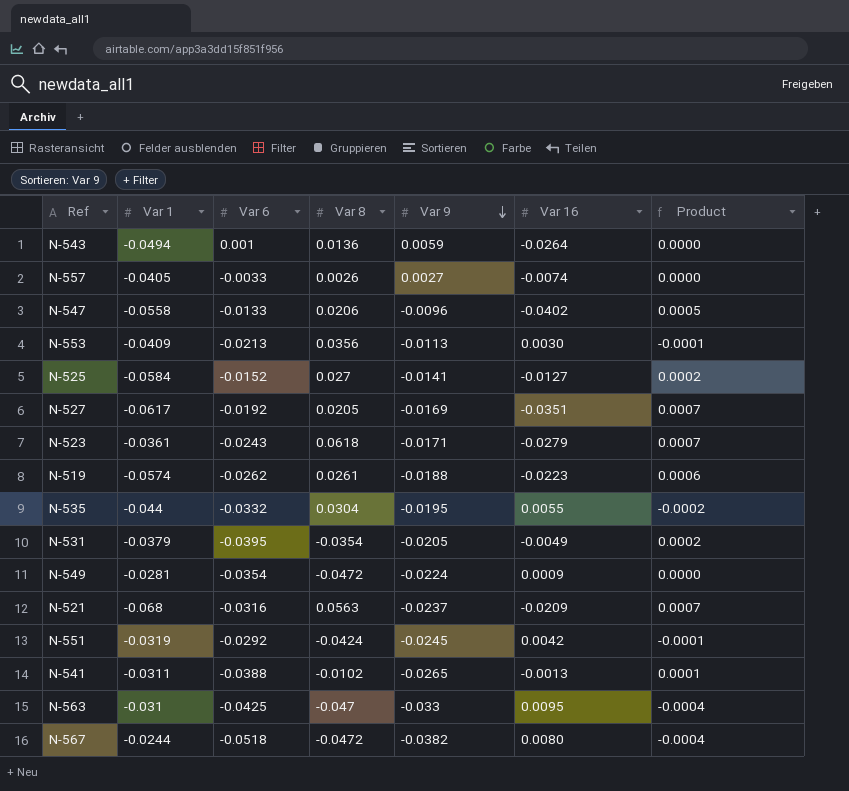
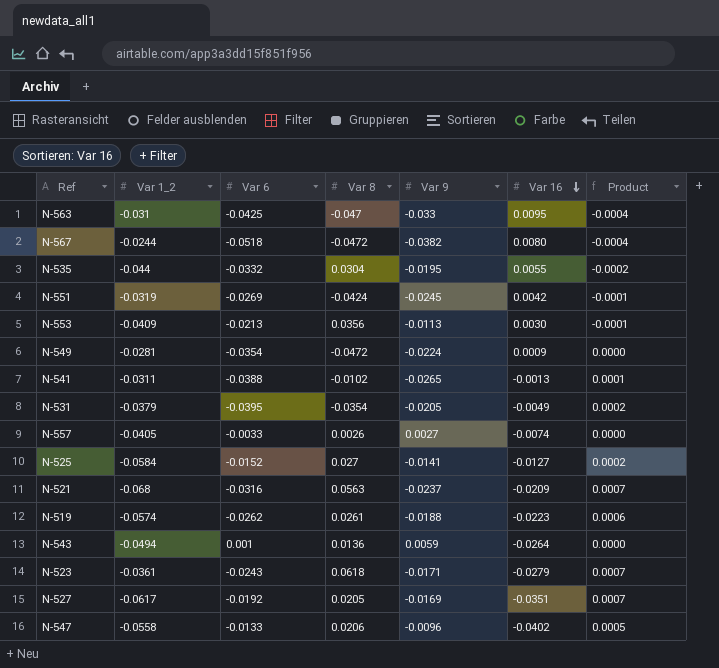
row order: Var 9 descending -> Var 16 descending
column name: Var 1 -> Var 1_2
N-551 | Var 6: -0.0292 -> -0.0269

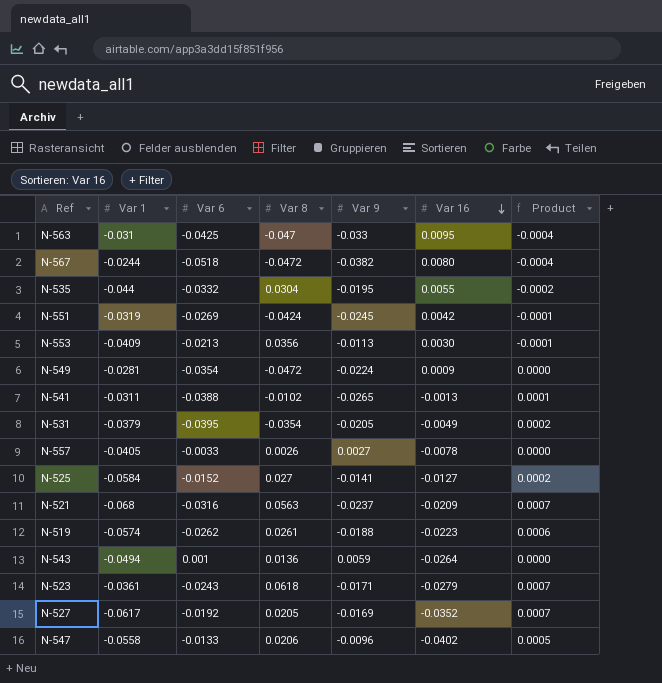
column name: Var 1_2 -> Var 1
N-557 | Var 16: -0.0074 -> -0.0078
N-527 | Var 16: -0.0351 -> -0.0352

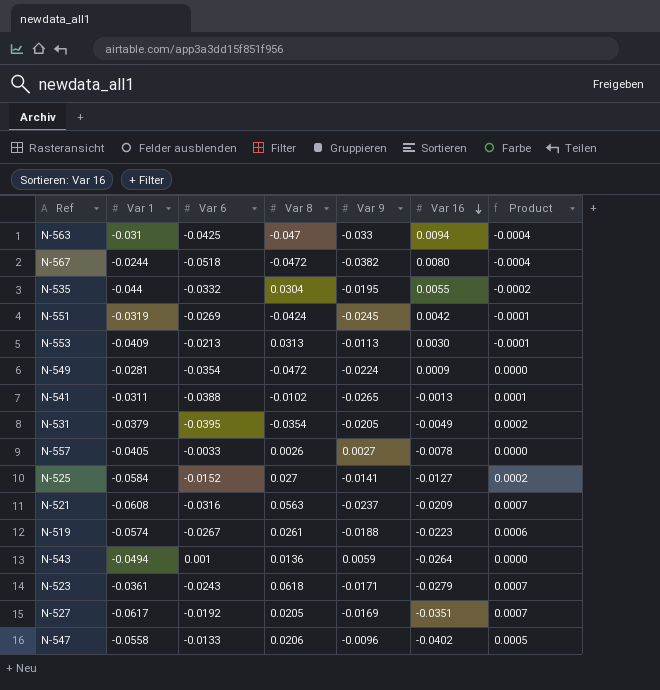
N-563 | Var 16: 0.0095 -> 0.0094
N-553 | Var 8: 0.0356 -> 0.0313
N-521 | Var 1: -0.068 -> -0.0608
N-519 | Var 6: -0.0262 -> -0.0267
N-527 | Var 16: -0.0352 -> -0.0351

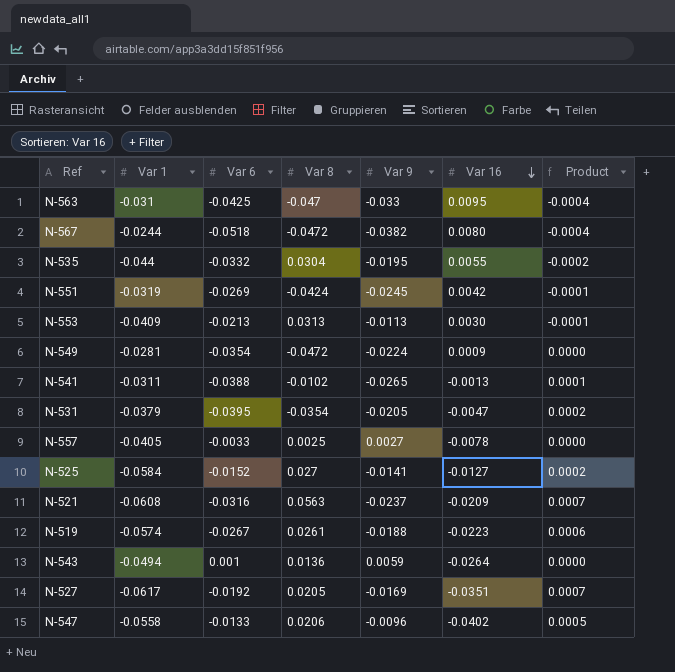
row N-523: -0.0361 | -0.0243 | 0.0618 | -0.0171 | -0.0279 | 0.0007 -> none
N-563 | Var 16: 0.0094 -> 0.0095
N-531 | Var 16: -0.0049 -> -0.0047
N-557 | Var 8: 0.0026 -> 0.0025

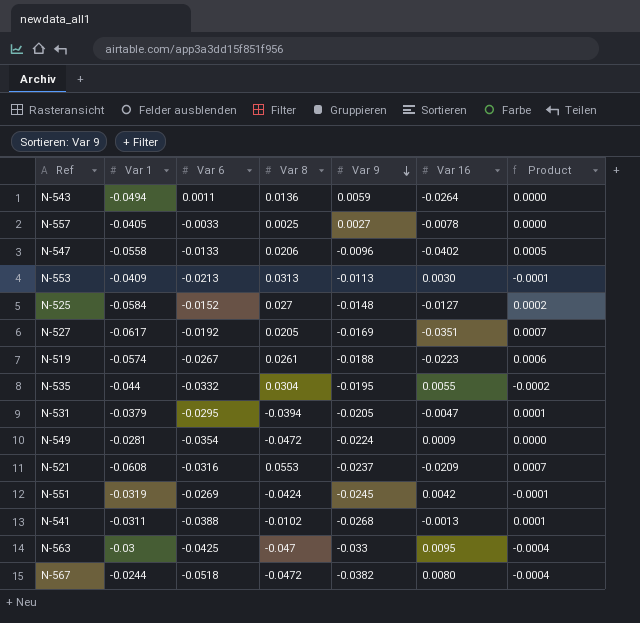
row order: Var 16 descending -> Var 9 descending
N-543 | Var 6: 0.001 -> 0.0011
N-525 | Var 9: -0.0141 -> -0.0148
N-531 | Var 6: -0.0395 -> -0.0295
N-531 | Var 8: -0.0354 -> -0.0394
N-531 | Product: 0.0002 -> 0.0001
N-521 | Var 8: 0.0563 -> 0.0553
N-541 | Var 9: -0.0265 -> -0.0268
N-563 | Var 1: -0.031 -> -0.03

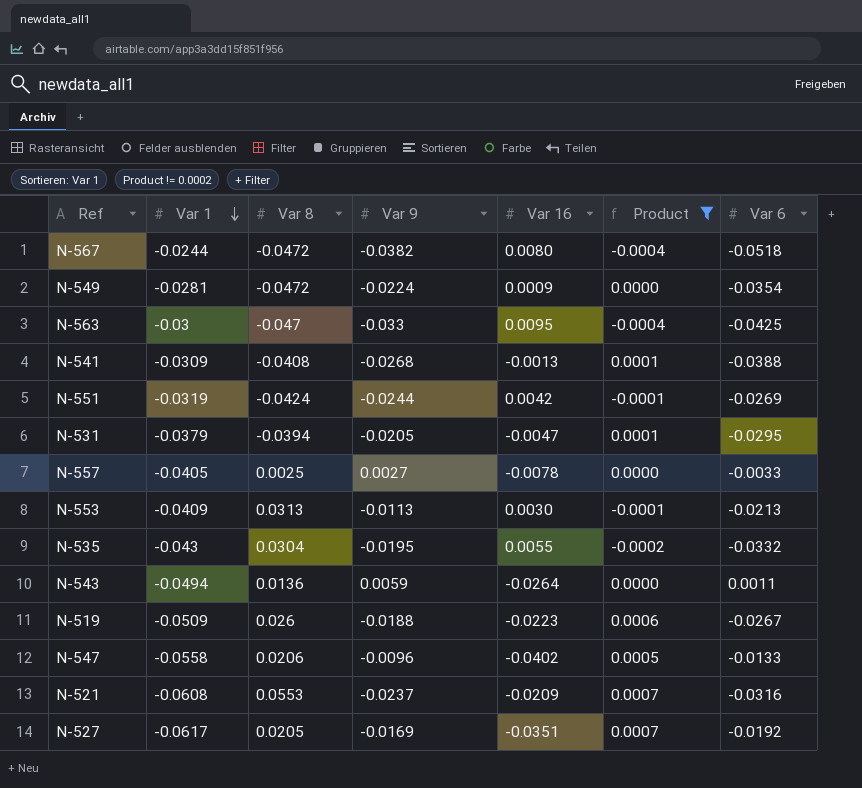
filter: none -> Product != 0.0002
row order: Var 9 descending -> Var 1 descending
column Var 6 | position: 3 -> 7
N-541 | Var 1: -0.0311 -> -0.0309
N-541 | Var 8: -0.0102 -> -0.0408
N-551 | Var 9: -0.0245 -> -0.0244
N-535 | Var 1: -0.044 -> -0.043
N-519 | Var 1: -0.0574 -> -0.0509
N-519 | Var 8: 0.0261 -> 0.026

